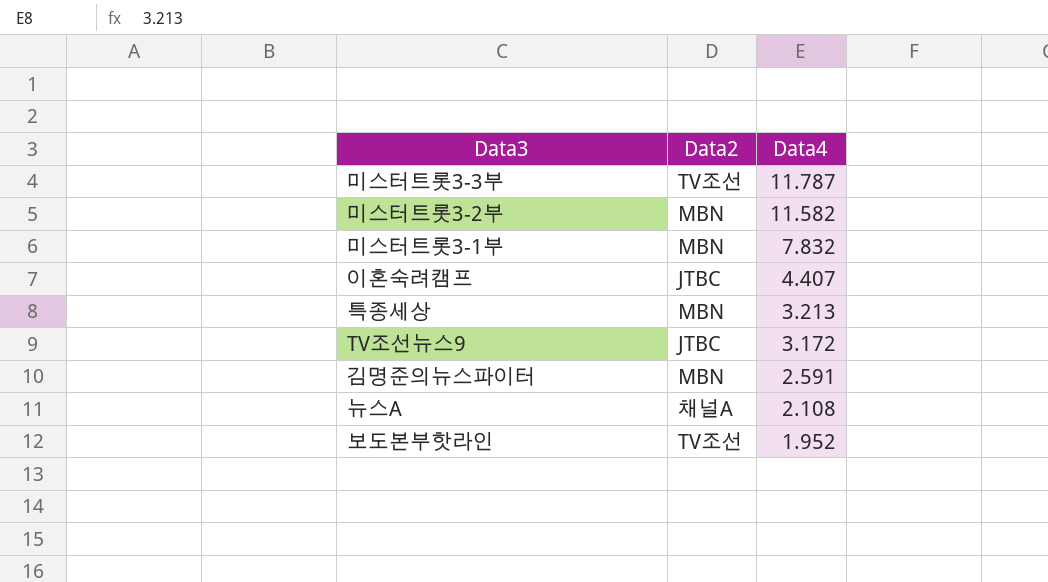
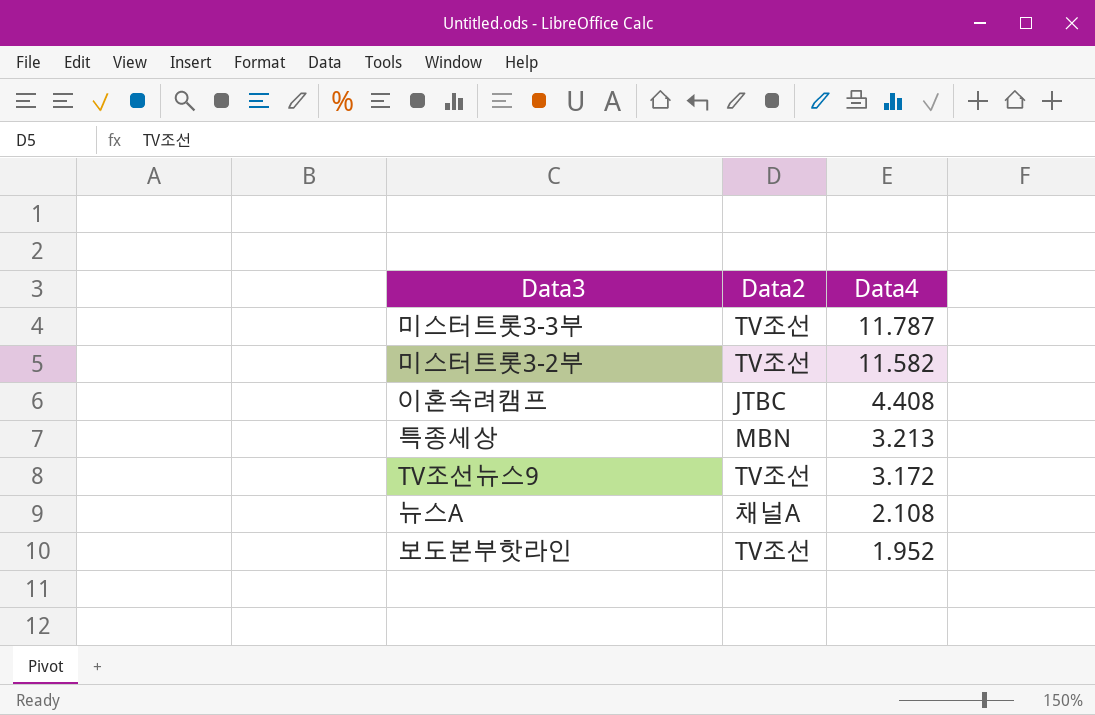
row 미스터트롯3-1부: MBN | 7.832 -> none
row 김명준의뉴스파이터: MBN | 2.591 -> none
미스터트롯3-2부 | Data2: MBN -> TV조선
이혼숙려캠프 | Data4: 4.407 -> 4.408
TV조선뉴스9 | Data2: JTBC -> TV조선

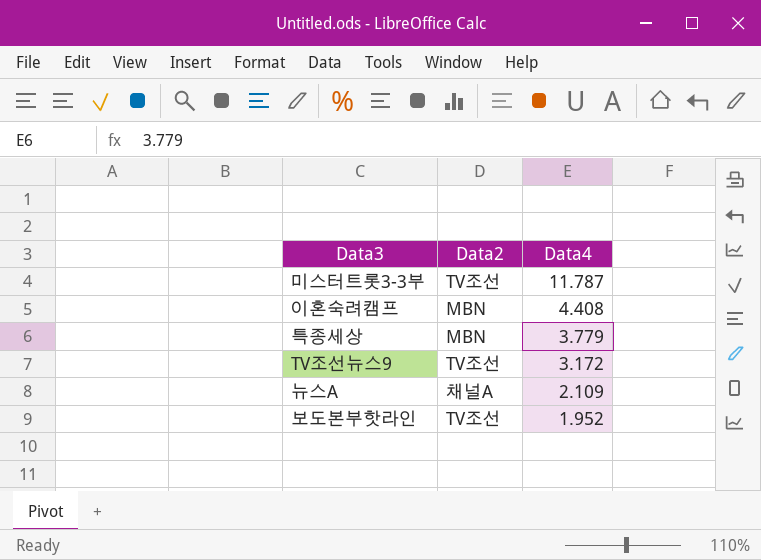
row 미스터트롯3-2부: TV조선 | 11.582 -> none
이혼숙려캠프 | Data2: JTBC -> MBN
특종세상 | Data4: 3.213 -> 3.779
뉴스A | Data4: 2.108 -> 2.109

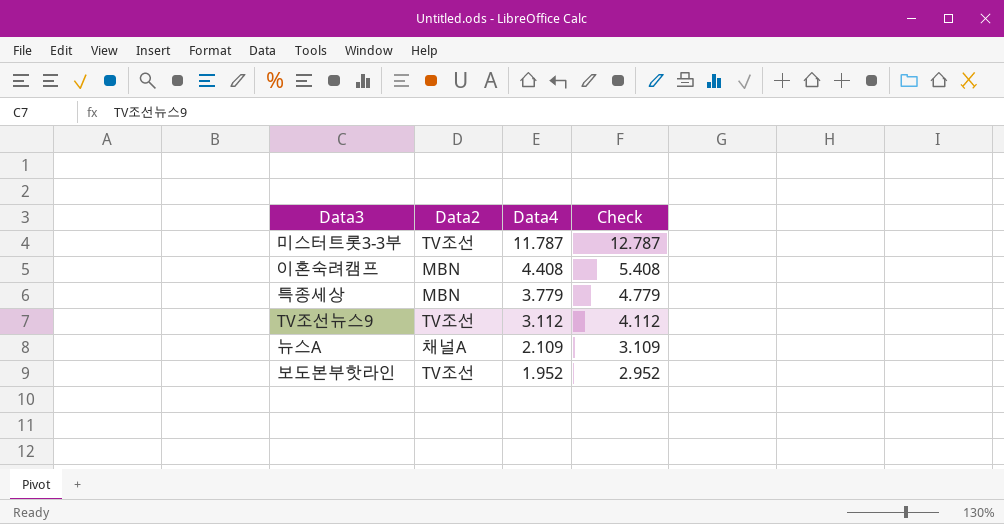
column Check | formula: none -> [Data4] + 1
TV조선뉴스9 | Data4: 3.172 -> 3.112

